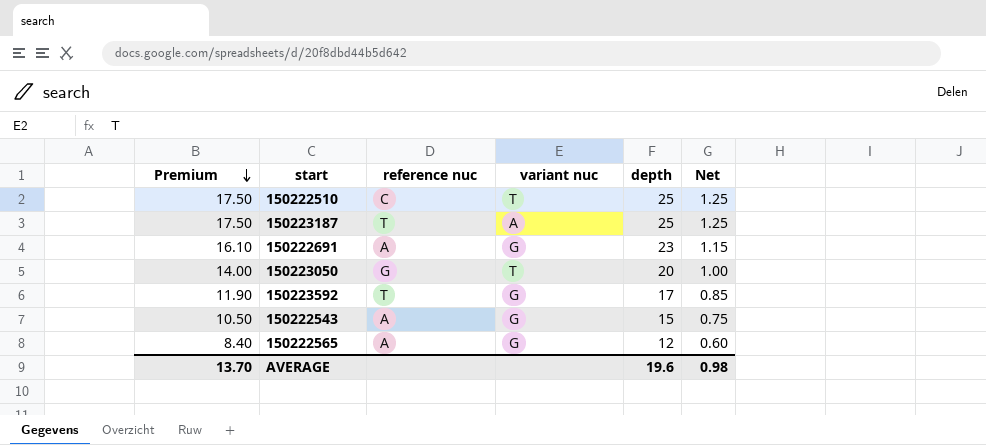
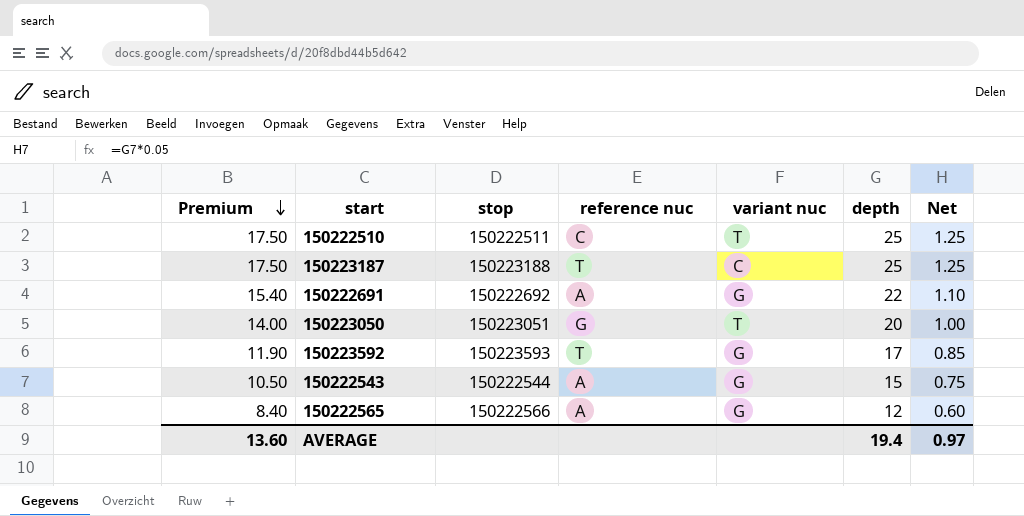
column stop | position: none -> 3
150223187 | variant nuc: A -> C
150222691 | Premium: 16.10 -> 15.40
150222691 | depth: 23 -> 22
150222691 | Net: 1.15 -> 1.10
AVERAGE | Premium: 13.70 -> 13.60
AVERAGE | depth: 19.6 -> 19.4
AVERAGE | Net: 0.98 -> 0.97

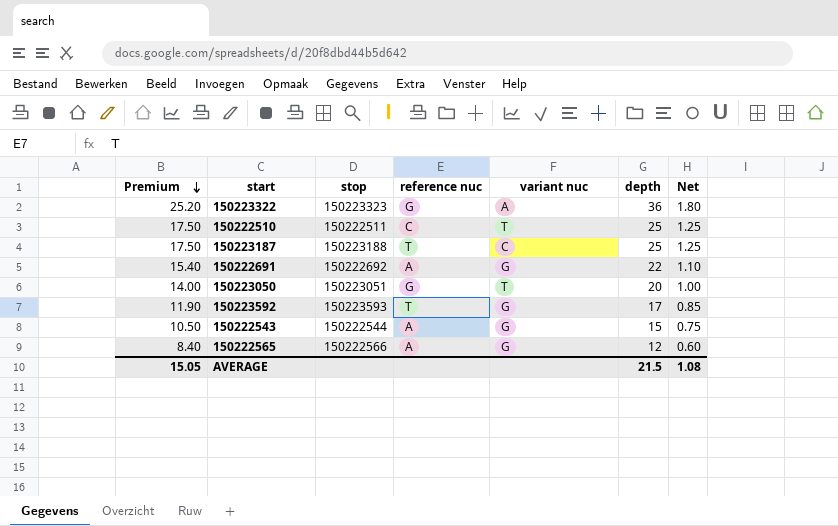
row 150223322: none -> 25.20 | 150223323 | G | A | 36 | 1.80
AVERAGE | Premium: 13.60 -> 15.05
AVERAGE | depth: 19.4 -> 21.5
AVERAGE | Net: 0.97 -> 1.08

